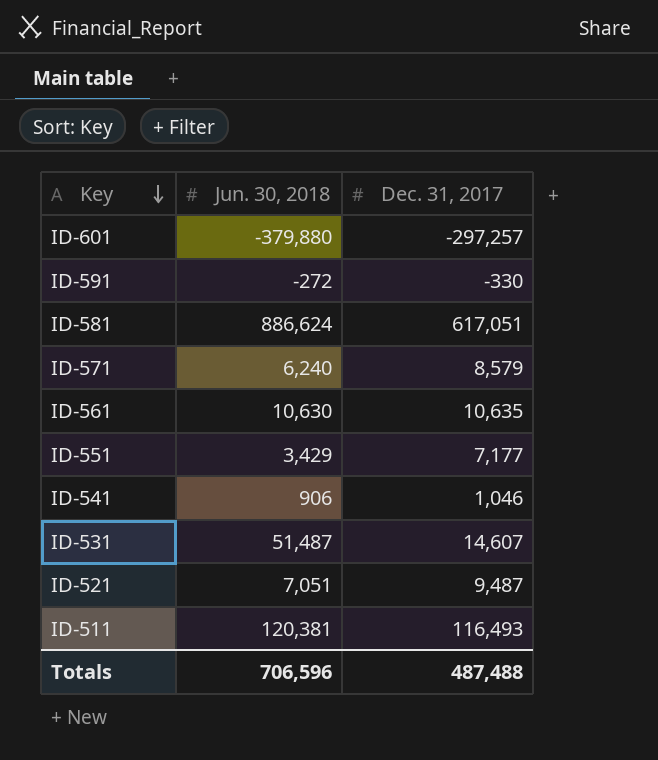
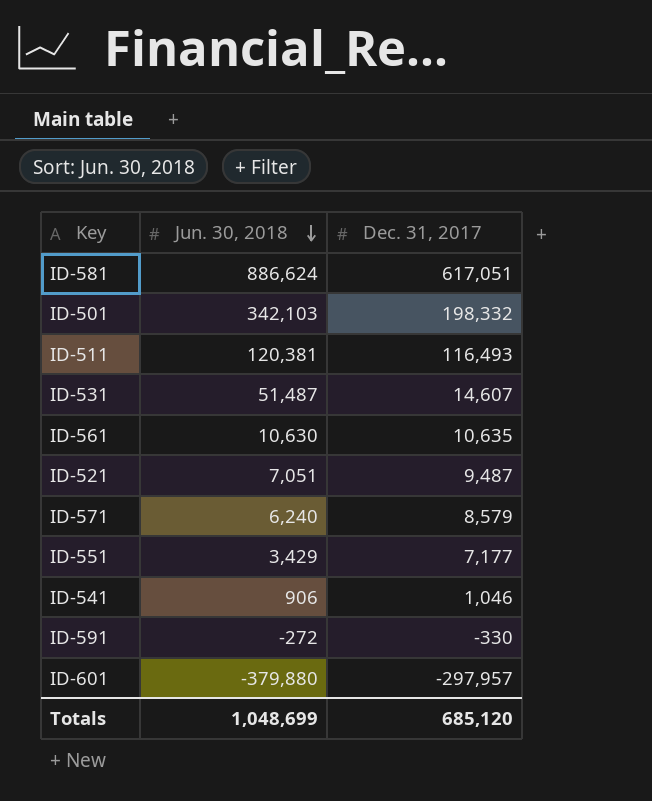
row order: Key descending -> Jun. 30, 2018 descending
row ID-501: none -> 342,103 | 198,332
ID-601 | Dec. 31, 2017: -297,257 -> -297,957
Totals | Jun. 30, 2018: 706,596 -> 1,048,699
Totals | Dec. 31, 2017: 487,488 -> 685,120

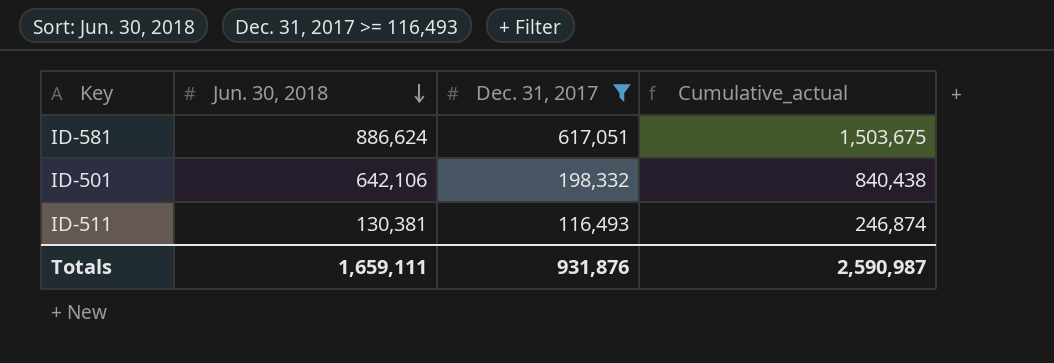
filter: none -> Dec. 31, 2017 >= 116,493
column Cumulative_actual | formula: none -> [Jun. 30, 2018] + [Dec. 31, 2017]
ID-501 | Jun. 30, 2018: 342,103 -> 642,106
ID-511 | Jun. 30, 2018: 120,381 -> 130,381
Totals | Jun. 30, 2018: 1,048,699 -> 1,659,111
Totals | Dec. 31, 2017: 685,120 -> 931,876

